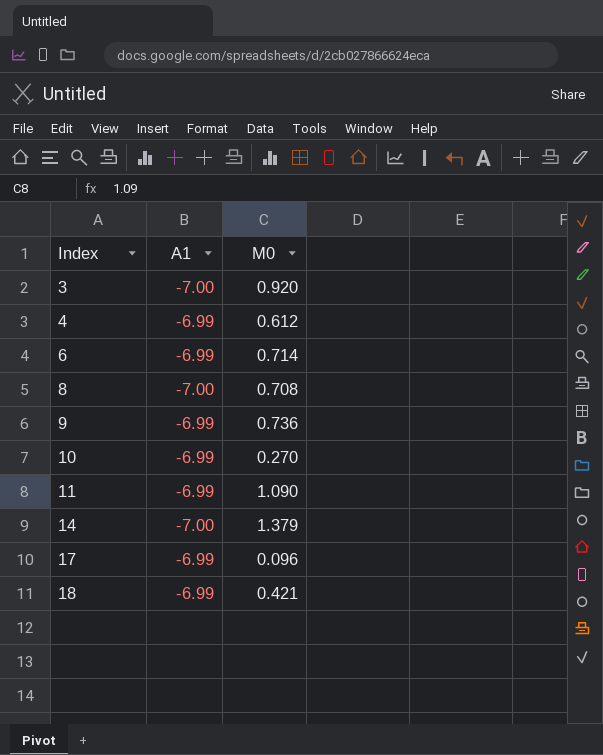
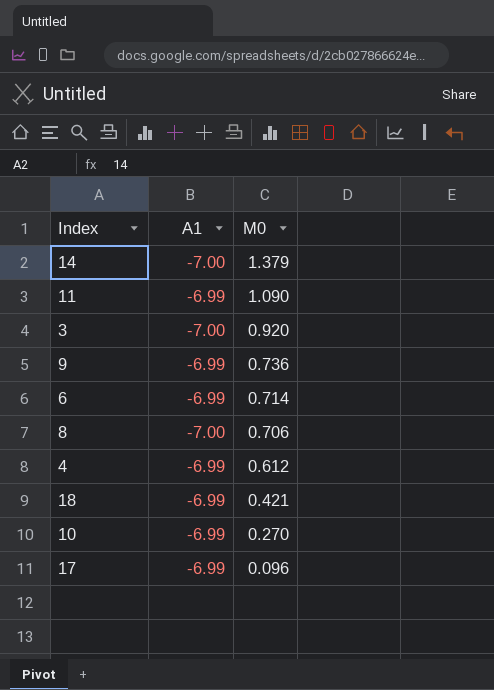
row order: Index ascending -> M0 descending
8 | M0: 0.708 -> 0.706

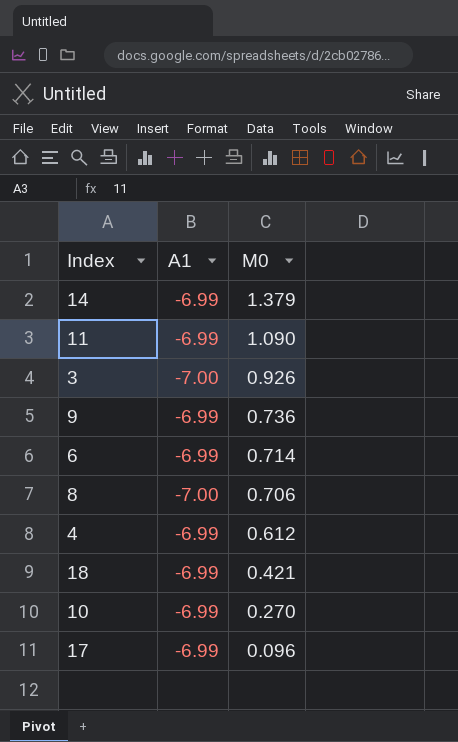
14 | A1: -7.00 -> -6.99
3 | M0: 0.920 -> 0.926

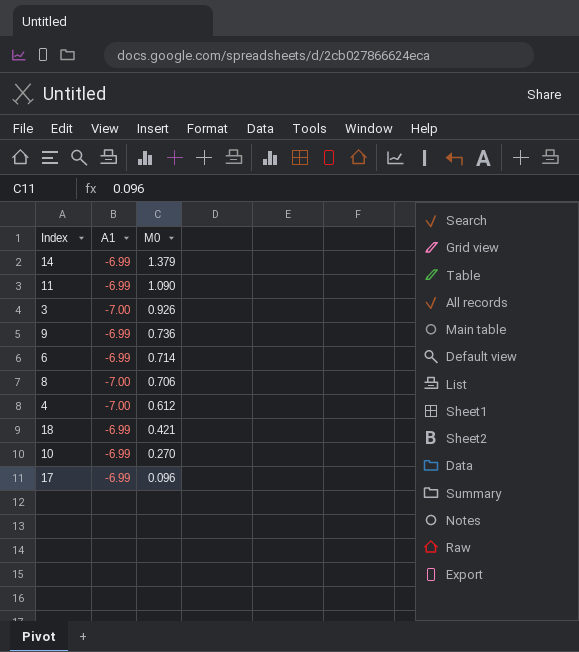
4 | A1: -6.99 -> -7.00

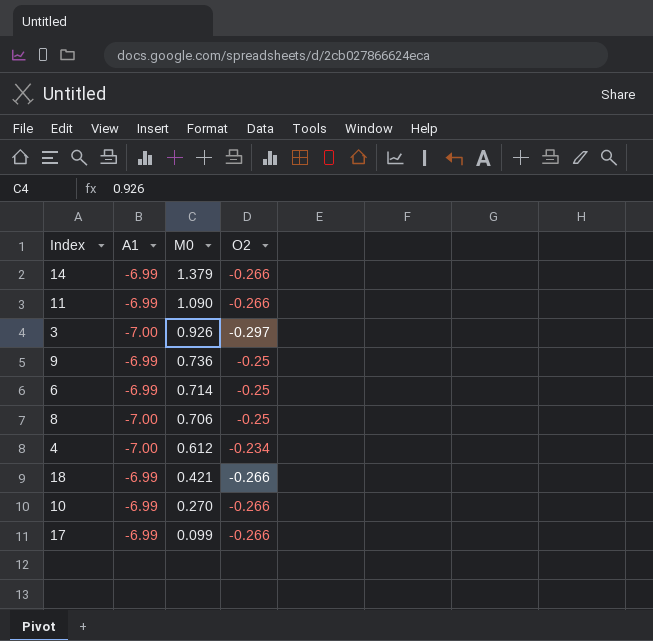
column O2 | position: none -> 4
17 | M0: 0.096 -> 0.099

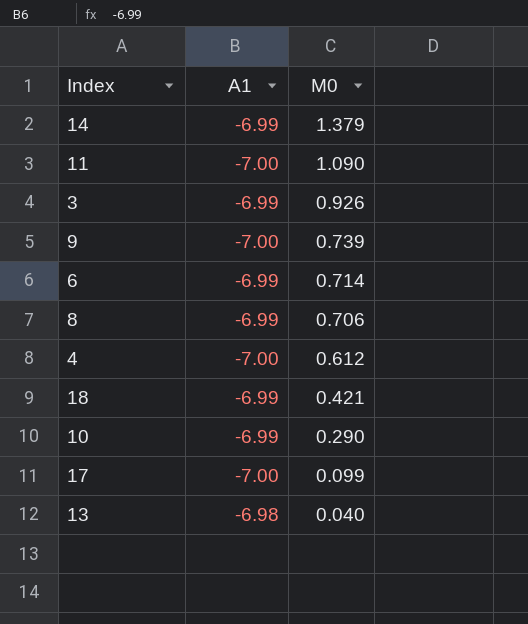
column O2 | position: 4 -> none
11 | A1: -6.99 -> -7.00
3 | A1: -7.00 -> -6.99
9 | A1: -6.99 -> -7.00
9 | M0: 0.736 -> 0.739
8 | A1: -7.00 -> -6.99
10 | M0: 0.270 -> 0.290
17 | A1: -6.99 -> -7.00
row 13: none -> -6.98 | 0.040

